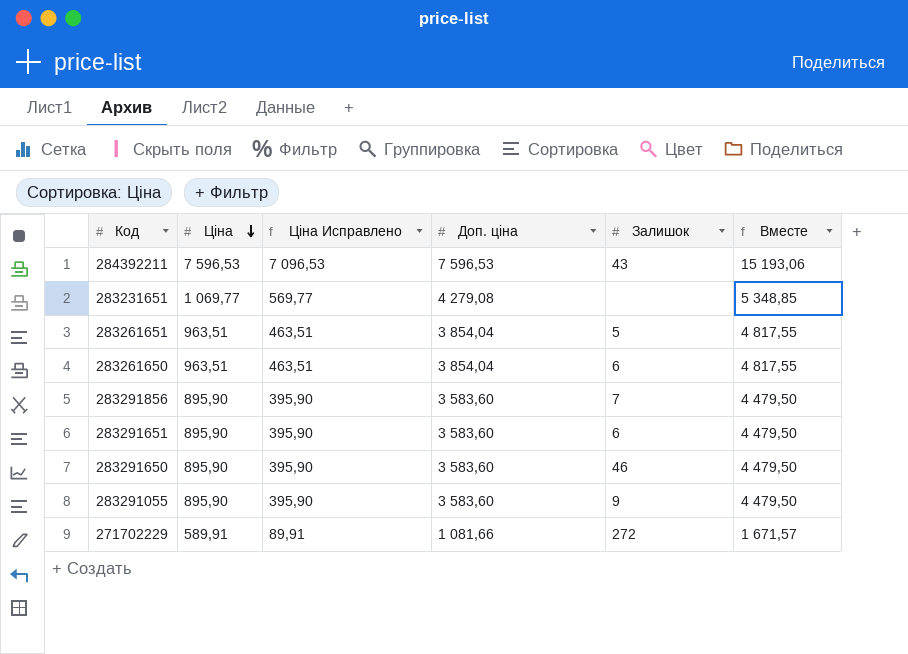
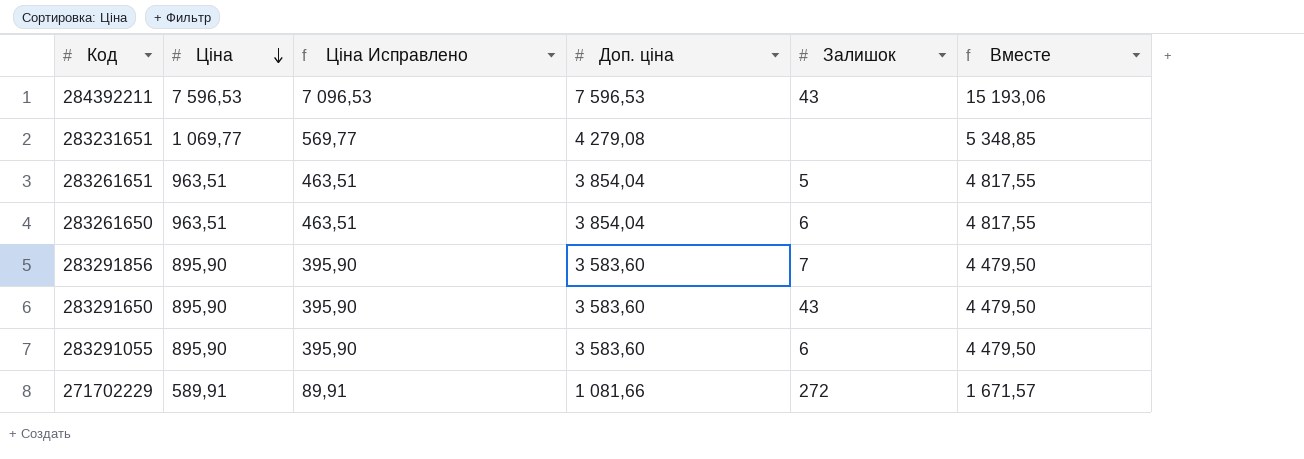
row 283291651: 895,90 | 395,90 | 3 583,60 | 6 | 4 479,50 -> none
283291650 | Залишок: 46 -> 43
283291055 | Залишок: 9 -> 6

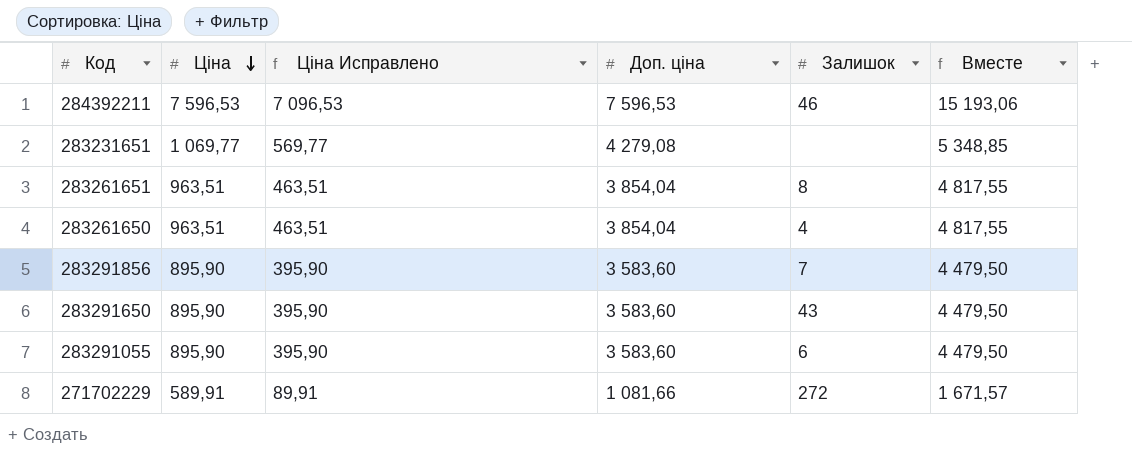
284392211 | Залишок: 43 -> 46
283261651 | Залишок: 5 -> 8
283261650 | Залишок: 6 -> 4

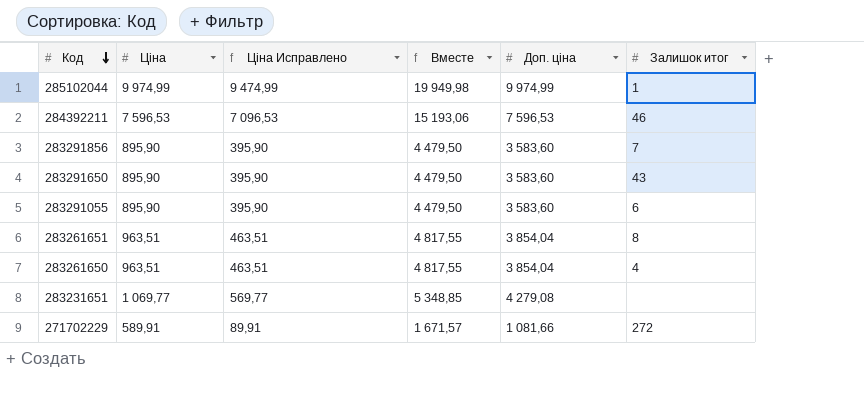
row order: Ціна descending -> Код descending
column Вместе | position: 6 -> 4
column name: Залишок -> Залишок итог
row 285102044: none -> 9 974,99 | 9 474,99 | 19 949,98 | 9 974,99 | 1

